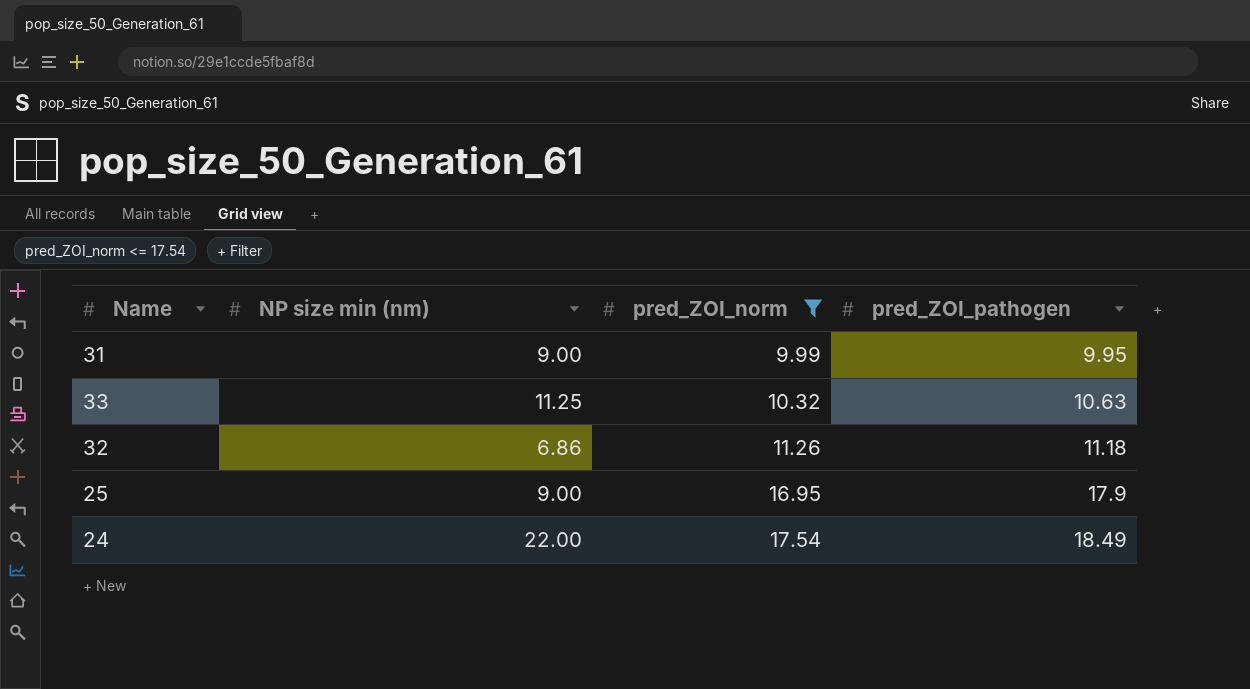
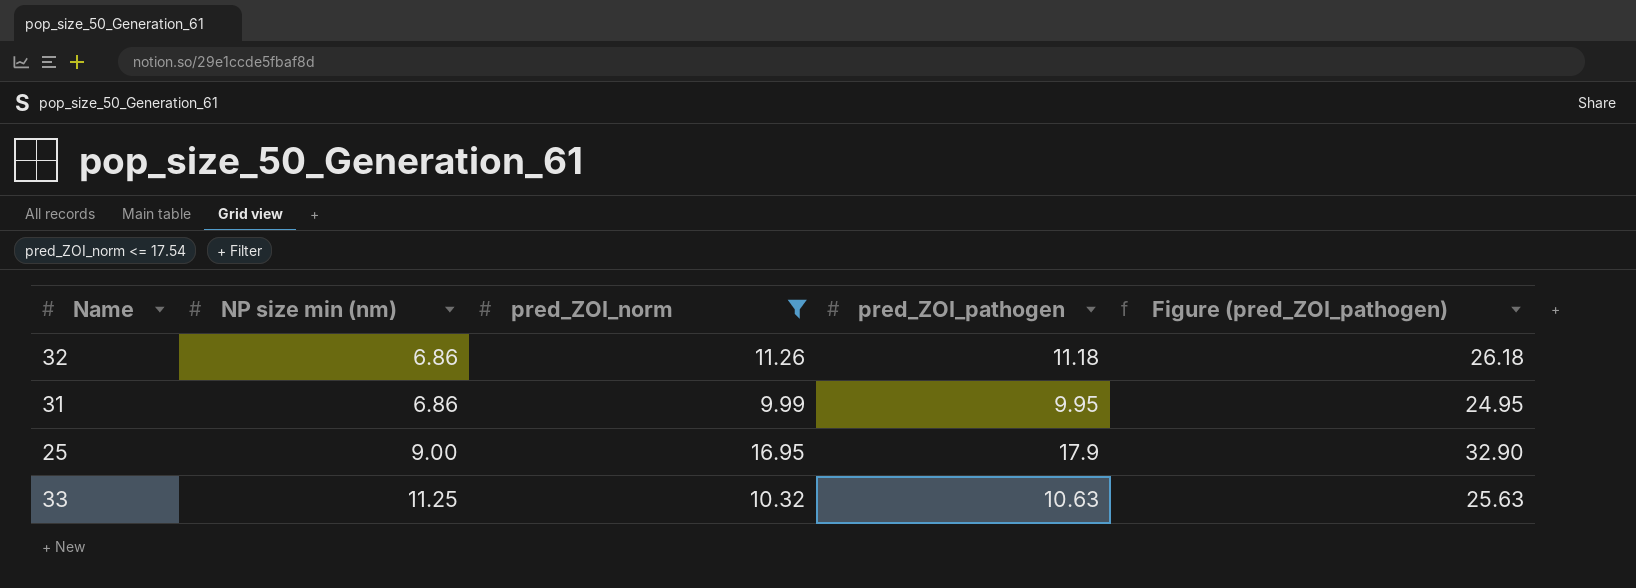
row order: pred_ZOI_norm ascending -> NP size min (nm) ascending
column Figure (pred_ZOI_pathogen) | formula: none -> [pred_ZOI_pathogen] + 15
row 24: 22.00 | 17.54 | 18.49 -> none
31 | NP size min (nm): 9.00 -> 6.86

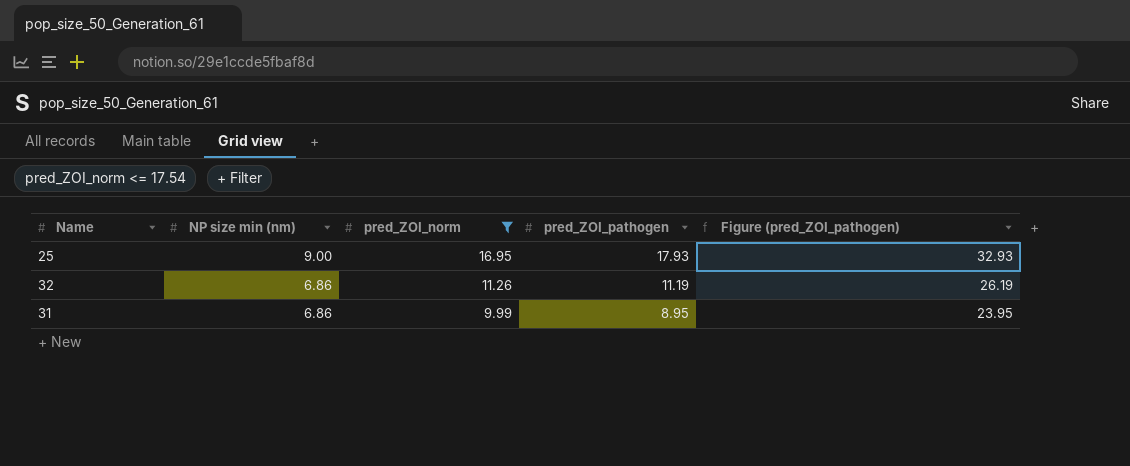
row order: NP size min (nm) ascending -> NP size min (nm) descending
row 33: 11.25 | 10.32 | 10.63 | 25.63 -> none
25 | pred_ZOI_pathogen: 17.9 -> 17.93
25 | Figure (pred_ZOI_pathogen): 32.90 -> 32.93
32 | pred_ZOI_pathogen: 11.18 -> 11.19
32 | Figure (pred_ZOI_pathogen): 26.18 -> 26.19
31 | pred_ZOI_pathogen: 9.95 -> 8.95
31 | Figure (pred_ZOI_pathogen): 24.95 -> 23.95

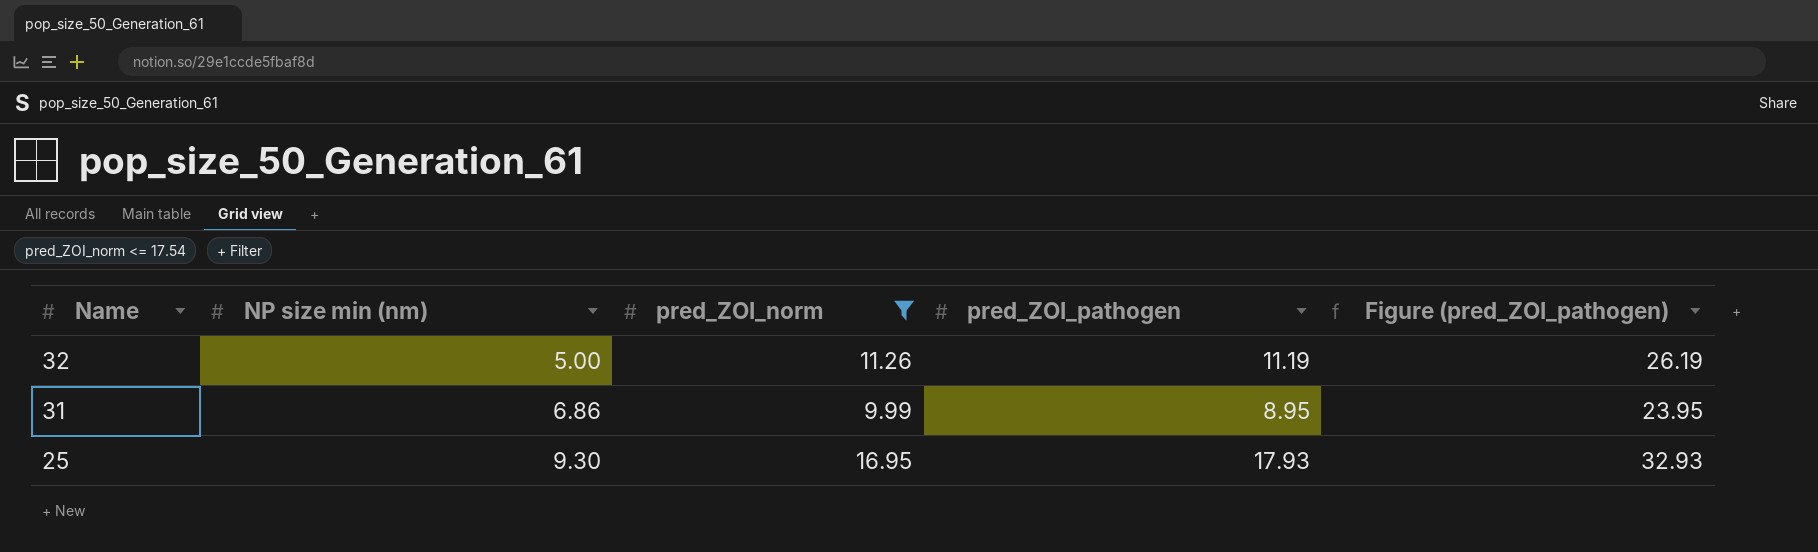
row order: NP size min (nm) descending -> Name descending
32 | NP size min (nm): 6.86 -> 5.00
25 | NP size min (nm): 9.00 -> 9.30

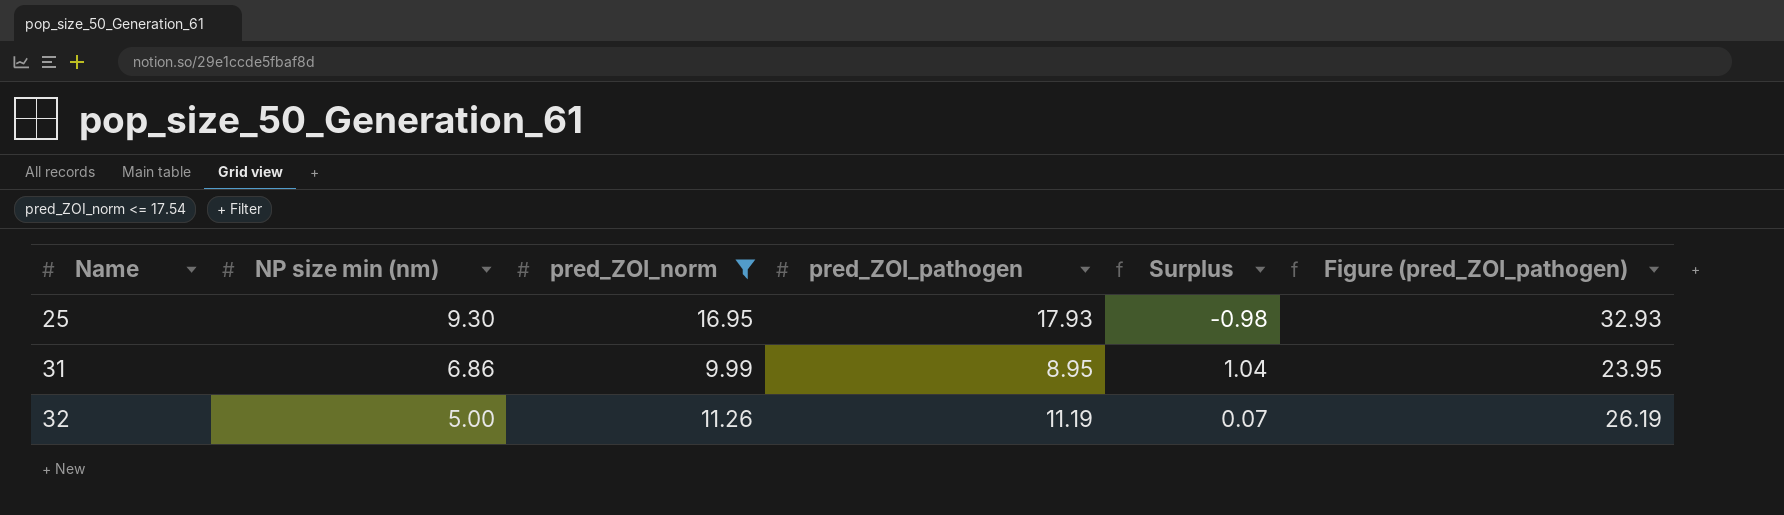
row order: Name descending -> Name ascending
column Surplus | formula: none -> [pred_ZOI_norm] - [pred_ZOI_pathogen]

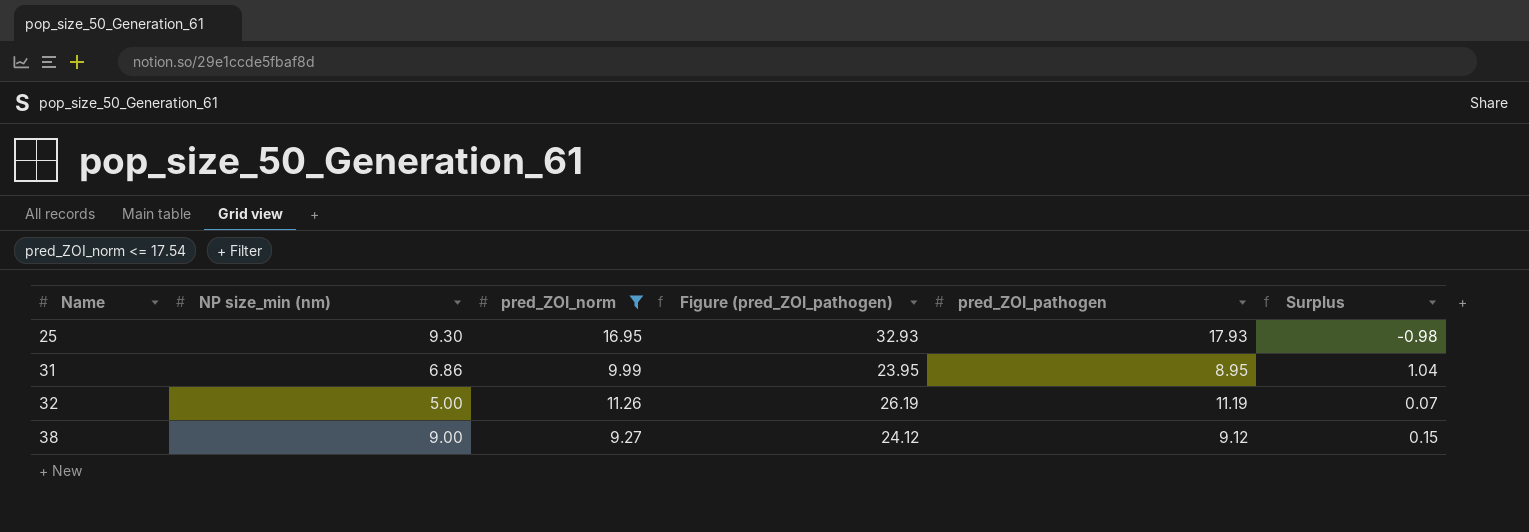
column name: NP size min (nm) -> NP size_min (nm)
column Figure (pred_ZOI_pathogen) | position: 6 -> 4
row 38: none -> 9.00 | 9.27 | 24.12 | 9.12 | 0.15

